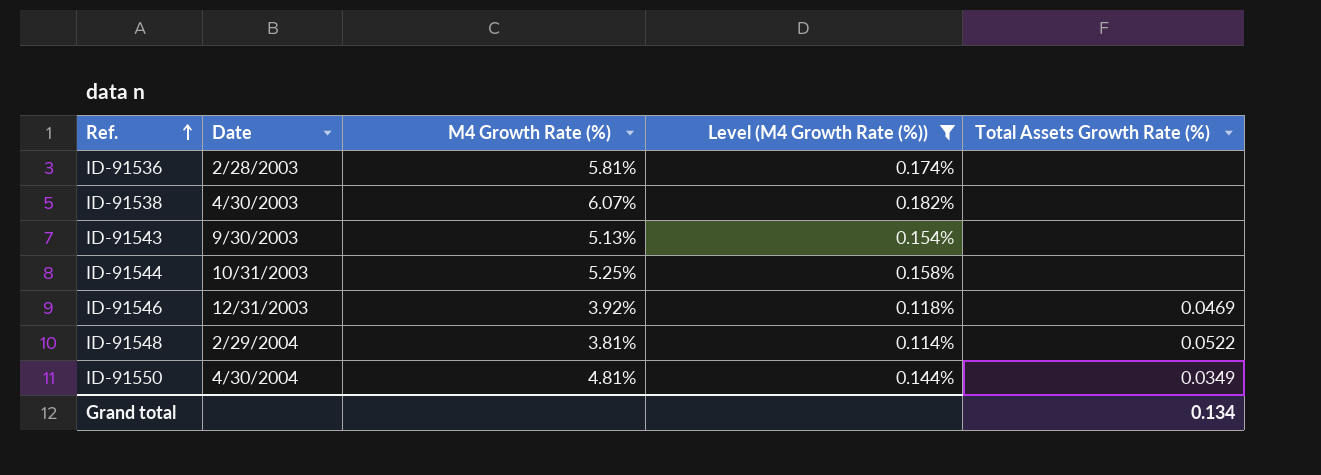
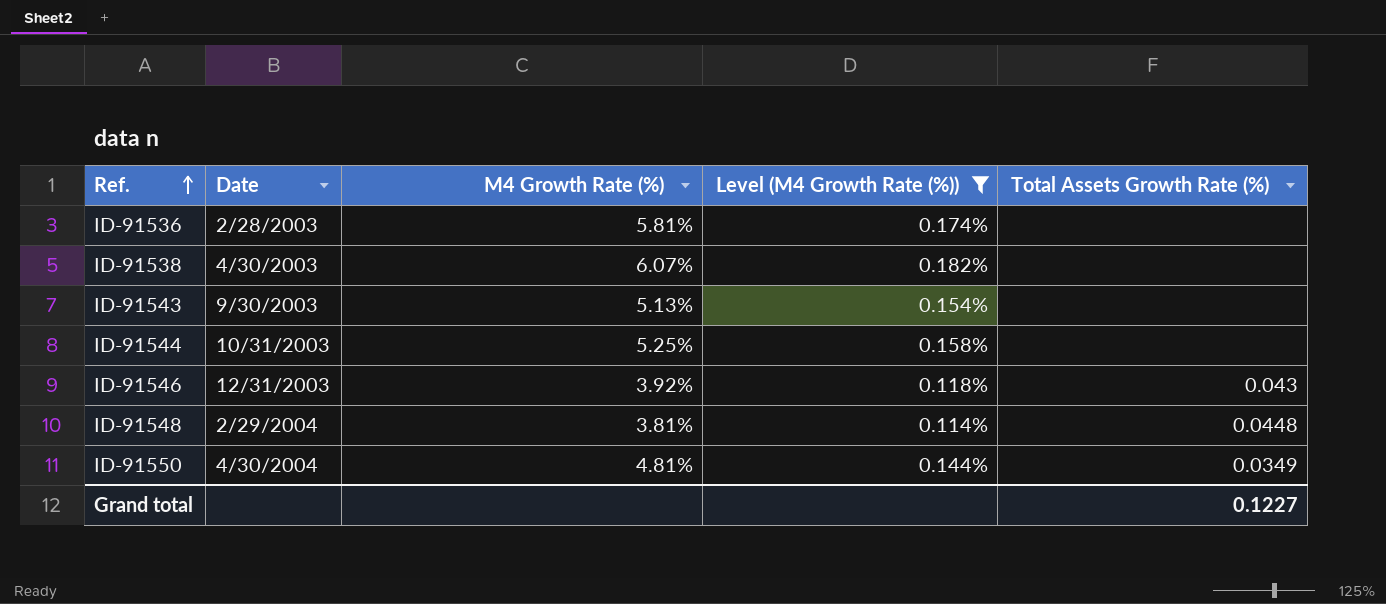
ID-91546 | Total Assets Growth Rate (%): 0.0469 -> 0.043
ID-91548 | Total Assets Growth Rate (%): 0.0522 -> 0.0448
Grand total | Total Assets Growth Rate (%): 0.134 -> 0.1227

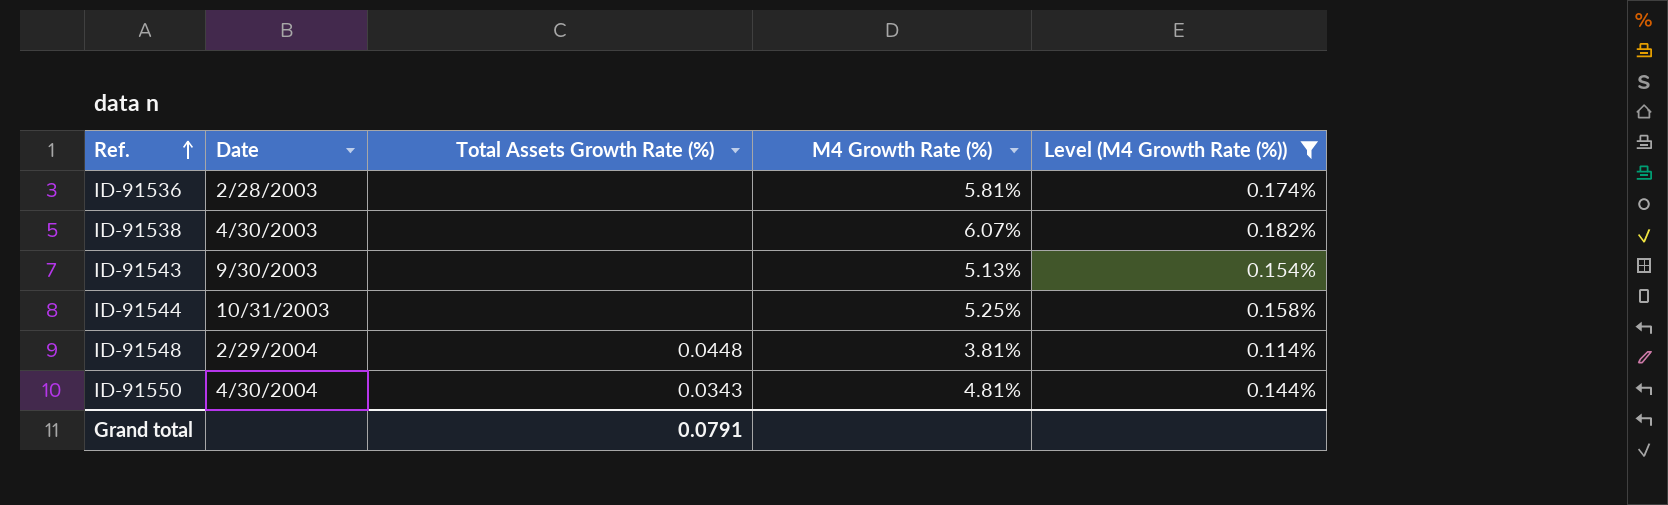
column Total Assets Growth Rate (%) | position: 5 -> 3
row ID-91546: 12/31/2003 | 3.92% | 0.118% | 0.043 -> none
ID-91550 | Total Assets Growth Rate (%): 0.0349 -> 0.0343
Grand total | Total Assets Growth Rate (%): 0.1227 -> 0.0791

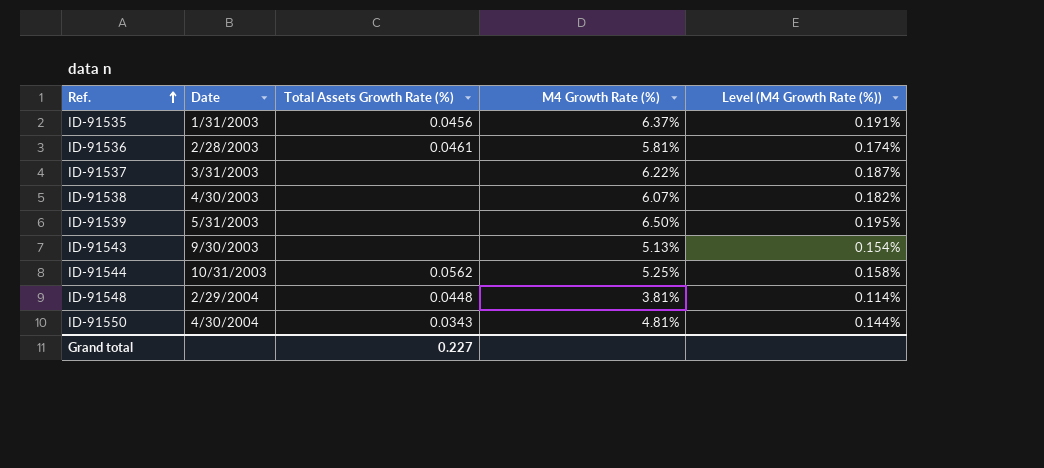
filter: Level (M4 Growth Rate (%)) <= 0.182% -> none
ID-91536 | Total Assets Growth Rate (%): none -> 0.0461
ID-91544 | Total Assets Growth Rate (%): none -> 0.0562
Grand total | Total Assets Growth Rate (%): 0.0791 -> 0.227

